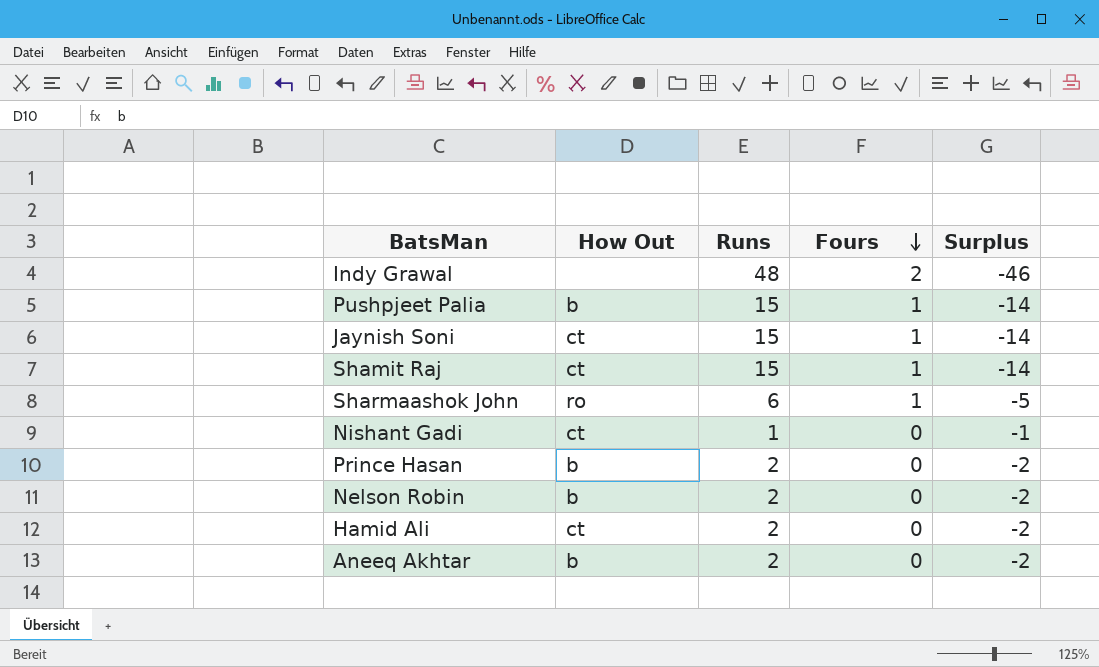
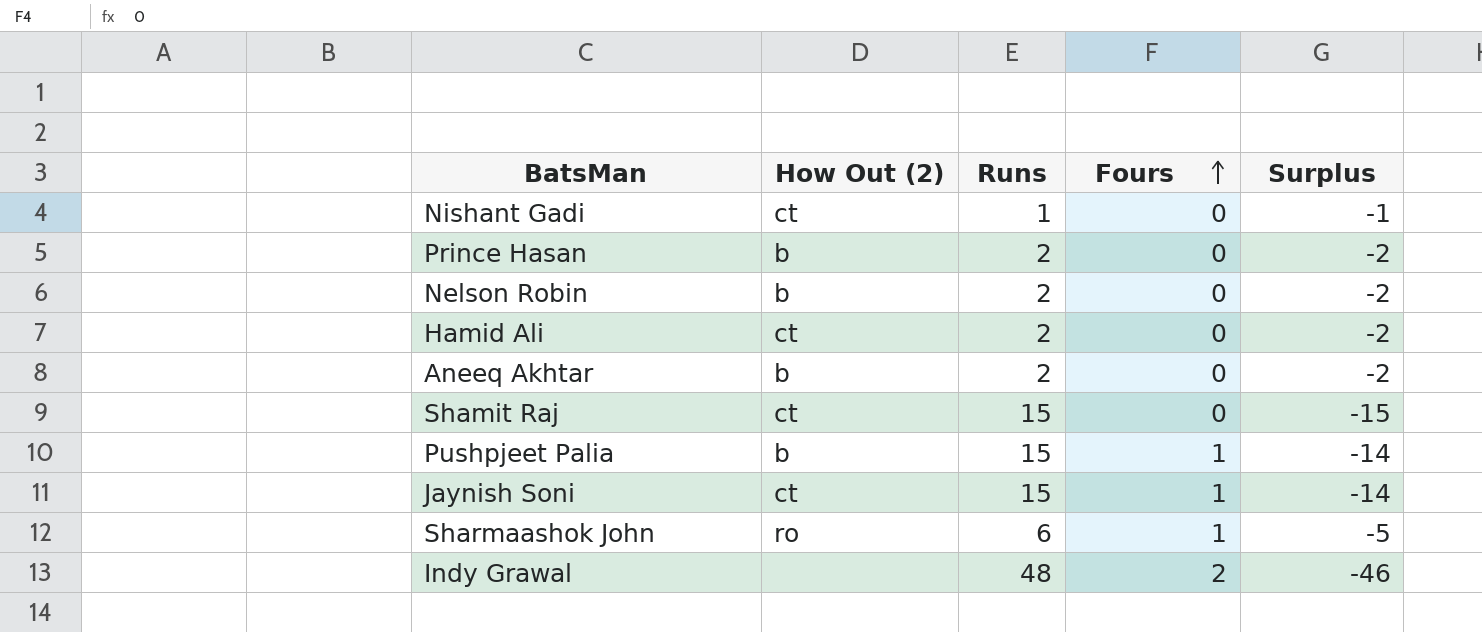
row order: Fours descending -> Fours ascending
column name: How Out -> How Out (2)
Shamit Raj | Fours: 1 -> 0
Shamit Raj | Surplus: -14 -> -15

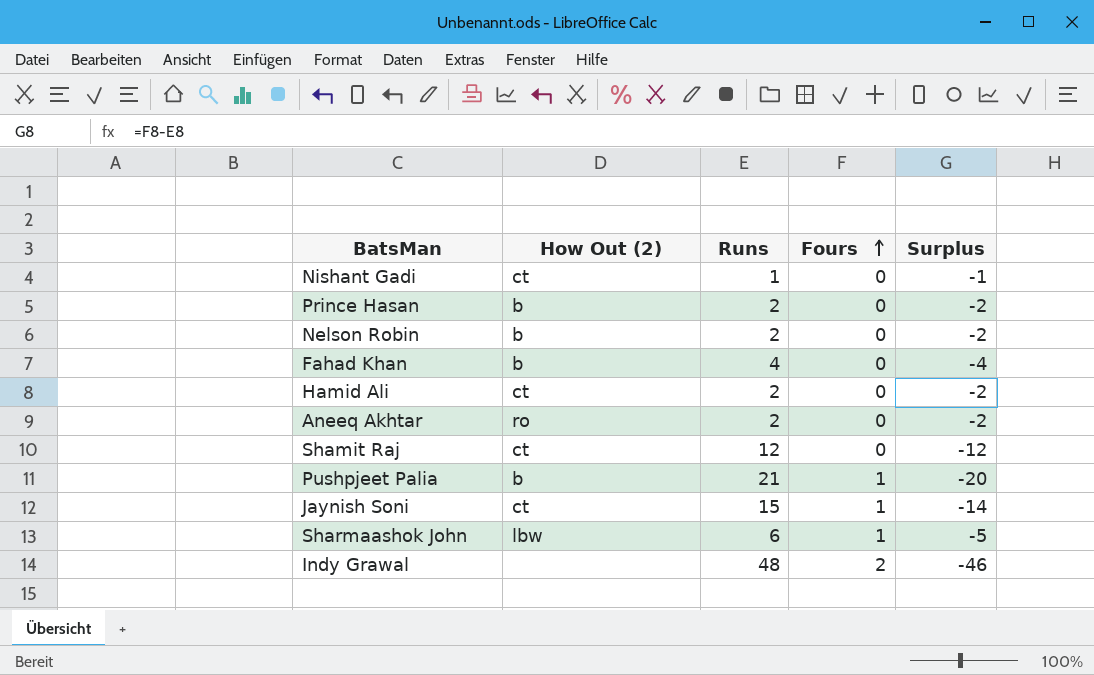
row Fahad Khan: none -> b | 4 | 0 | -4
Aneeq Akhtar | How Out (2): b -> ro
Shamit Raj | Runs: 15 -> 12
Shamit Raj | Surplus: -15 -> -12
Pushpjeet Palia | Runs: 15 -> 21
Pushpjeet Palia | Surplus: -14 -> -20
Sharmaashok John | How Out (2): ro -> lbw

